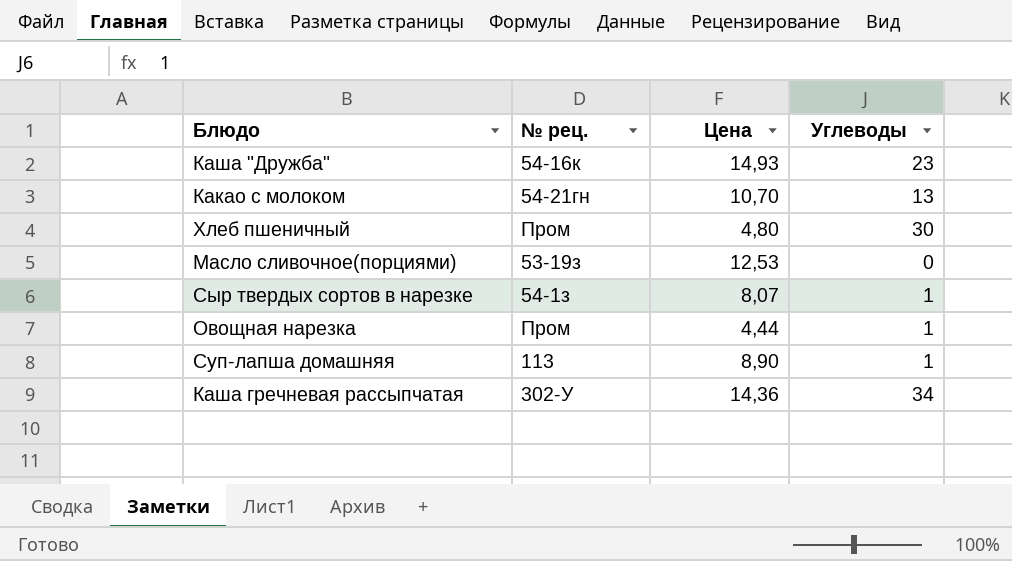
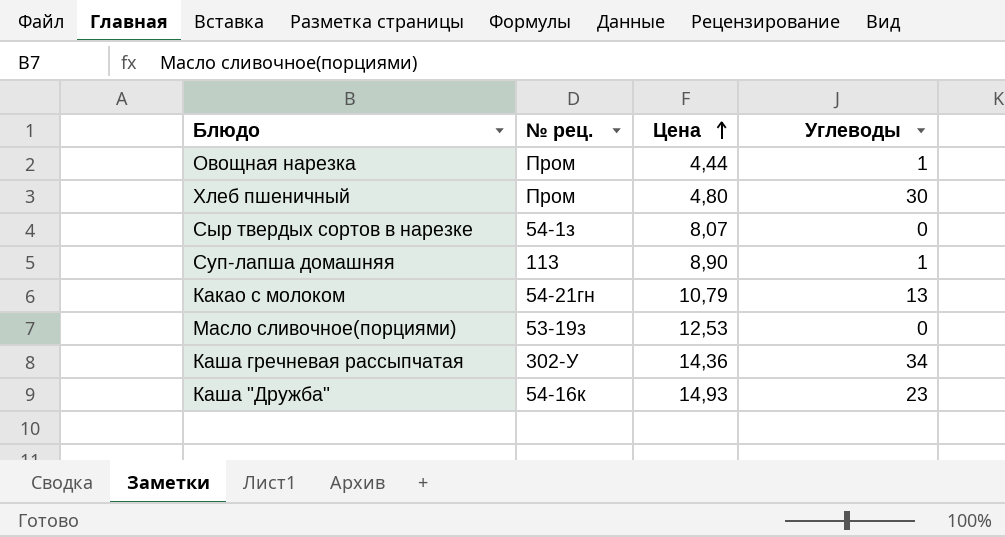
row order: none -> Цена ascending
Сыр твердых сортов в нарезке | Углеводы: 1 -> 0
Какао с молоком | Цена: 10,70 -> 10,79

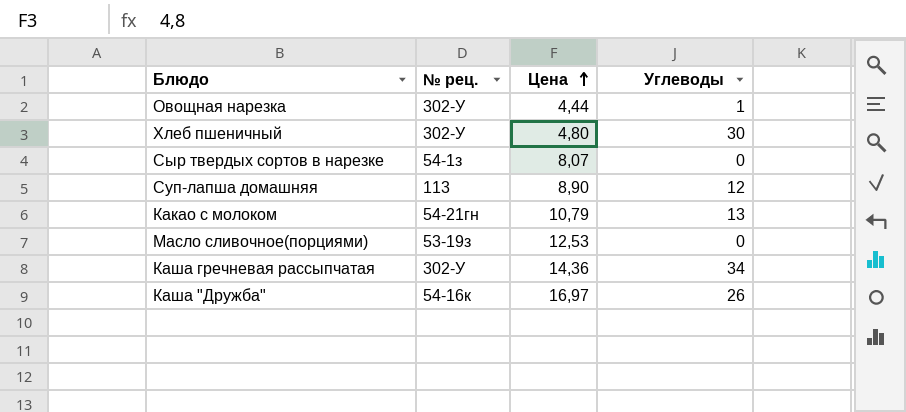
Овощная нарезка | № рец.: Пром -> 302-У
Хлеб пшеничный | № рец.: Пром -> 302-У
Суп-лапша домашняя | Углеводы: 1 -> 12
Каша "Дружба" | Цена: 14,93 -> 16,97
Каша "Дружба" | Углеводы: 23 -> 26

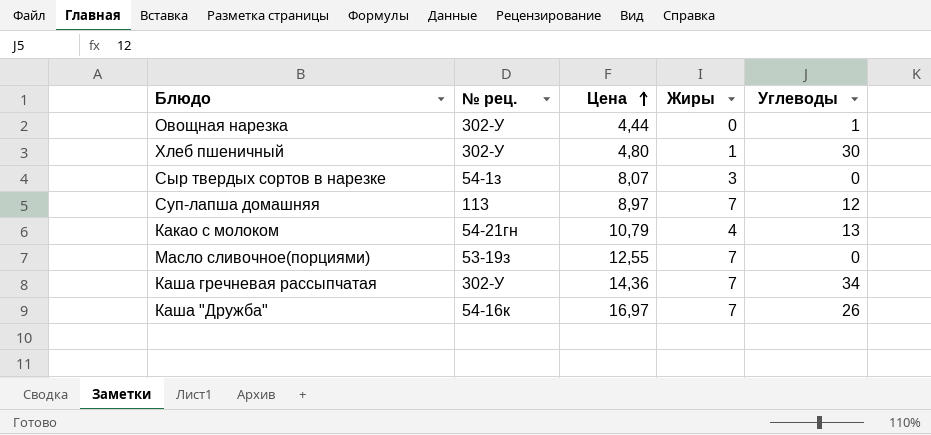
column Жиры | position: none -> 4
Суп-лапша домашняя | Цена: 8,90 -> 8,97
Масло сливочное(порциями) | Цена: 12,53 -> 12,55

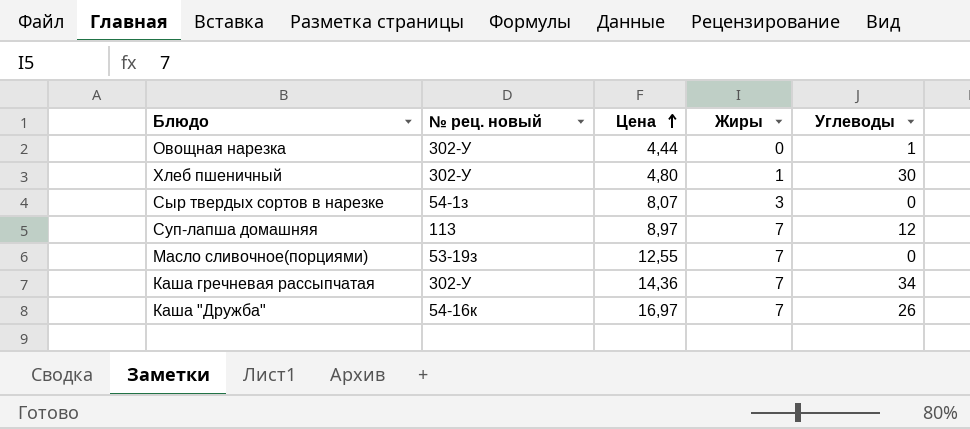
column name: № рец. -> № рец. новый
row Какао с молоком: 54-21гн | 10,79 | 4 | 13 -> none

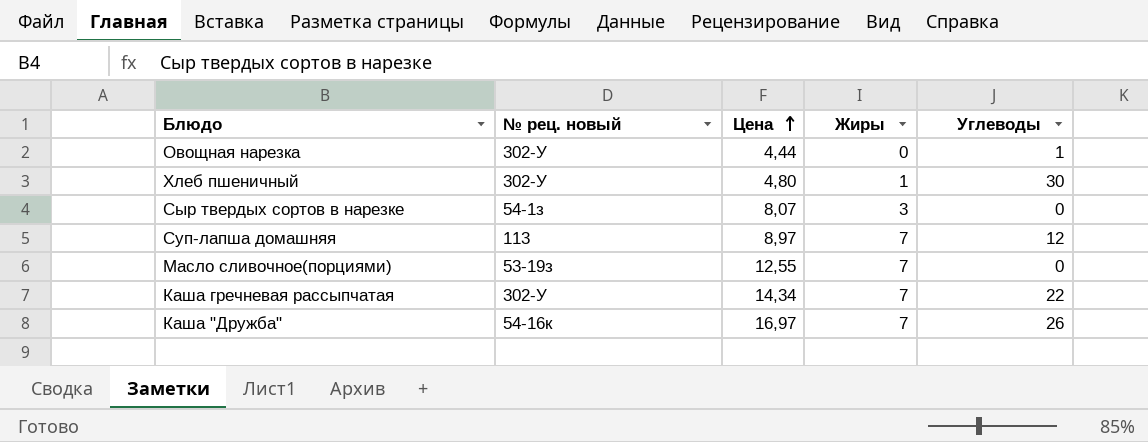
Каша гречневая рассыпчатая | Цена: 14,36 -> 14,34
Каша гречневая рассыпчатая | Углеводы: 34 -> 22

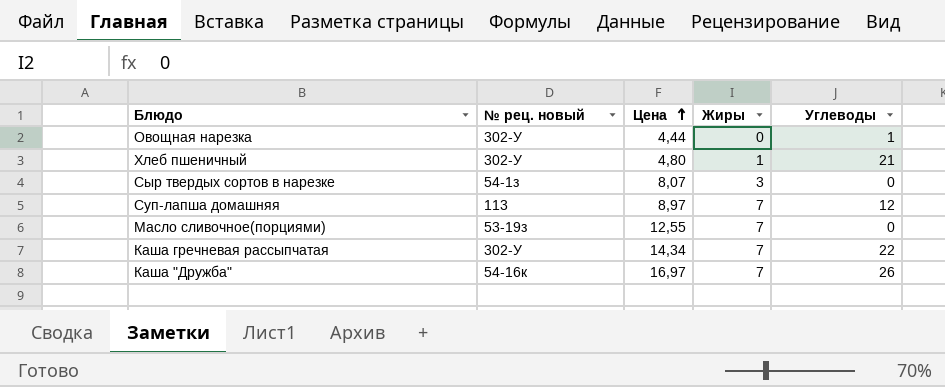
Хлеб пшеничный | Углеводы: 30 -> 21

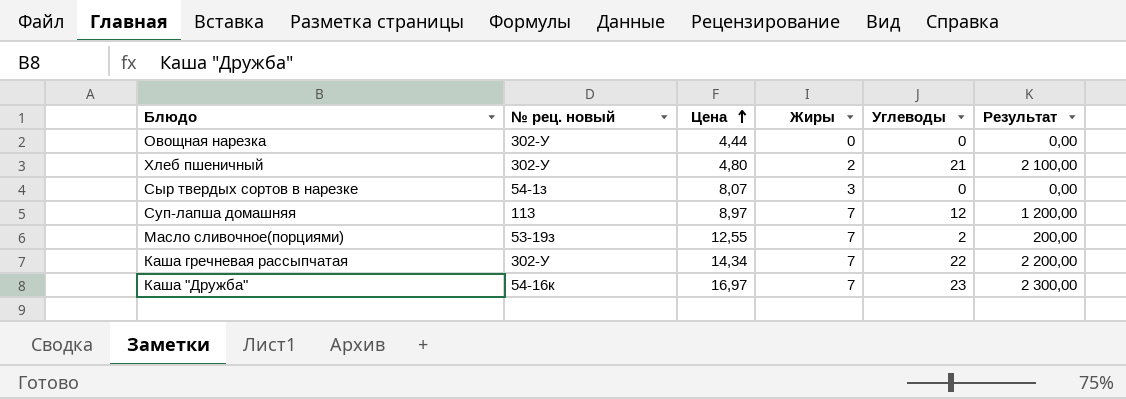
column Результат | formula: none -> [Углеводы] * 100
Овощная нарезка | Углеводы: 1 -> 0
Хлеб пшеничный | Жиры: 1 -> 2
Масло сливочное(порциями) | Углеводы: 0 -> 2
Каша "Дружба" | Углеводы: 26 -> 23

